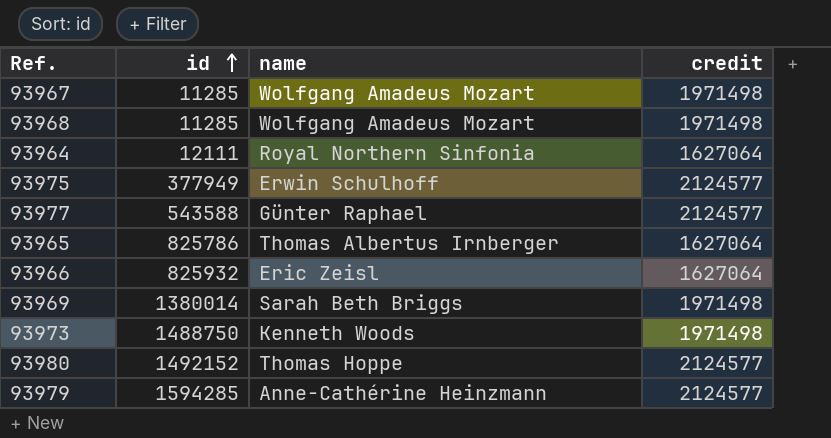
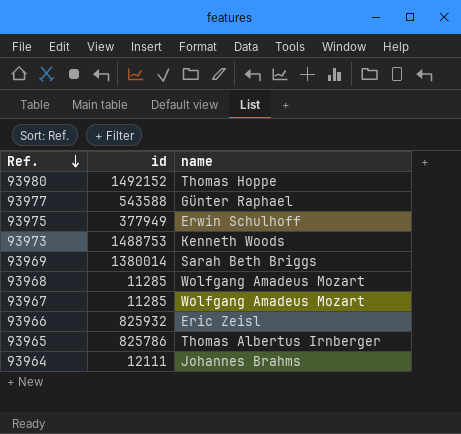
row order: id ascending -> Ref. descending
column credit | position: 4 -> none
row 93979: 1594285 | Anne-Cathérine Heinzmann | 2124577 -> none
93973 | id: 1488750 -> 1488753
93964 | name: Royal Northern Sinfonia -> Johannes Brahms

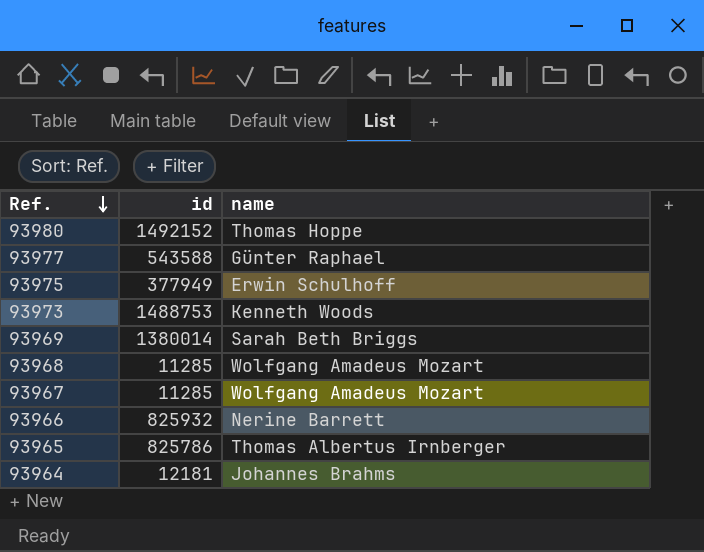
93966 | name: Eric Zeisl -> Nerine Barrett
93964 | id: 12111 -> 12181

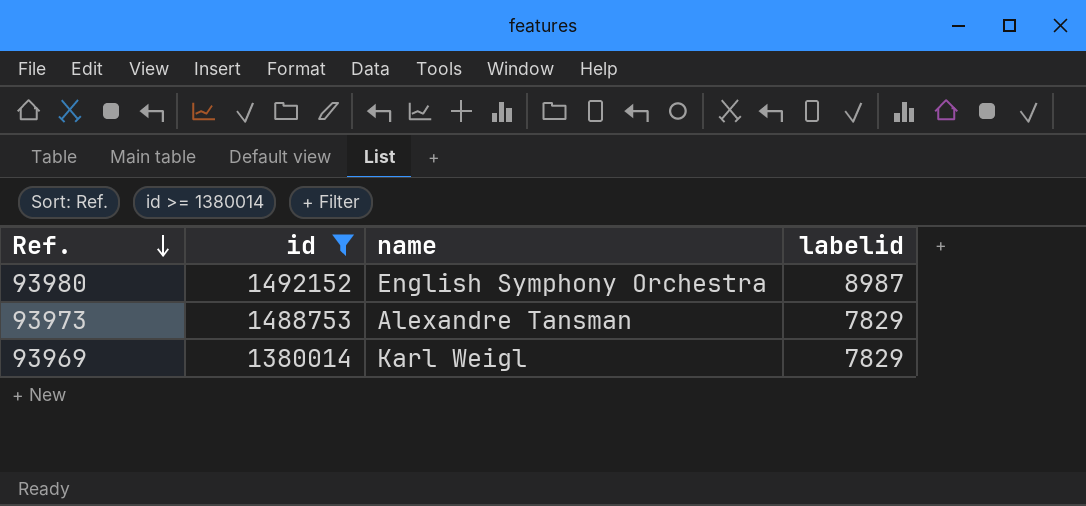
filter: none -> id >= 1380014
column labelid | position: none -> 4
93980 | name: Thomas Hoppe -> English Symphony Orchestra
93973 | name: Kenneth Woods -> Alexandre Tansman
93969 | name: Sarah Beth Briggs -> Karl Weigl

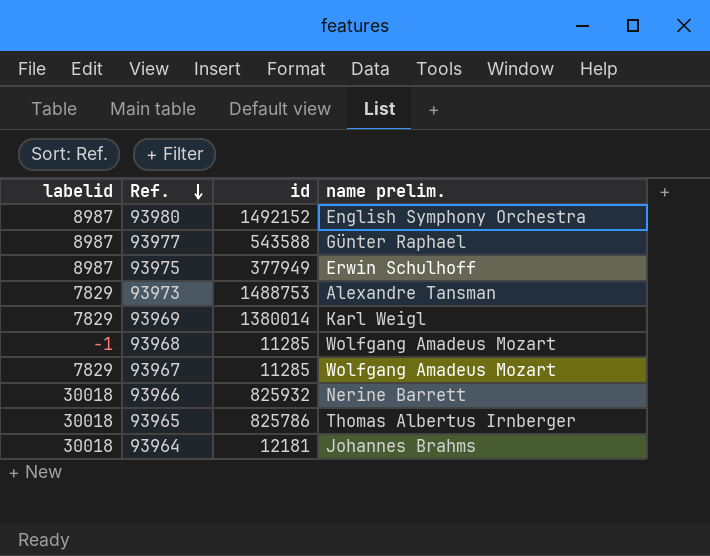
filter: id >= 1380014 -> none
column labelid | position: 4 -> 1
column name: name -> name prelim.

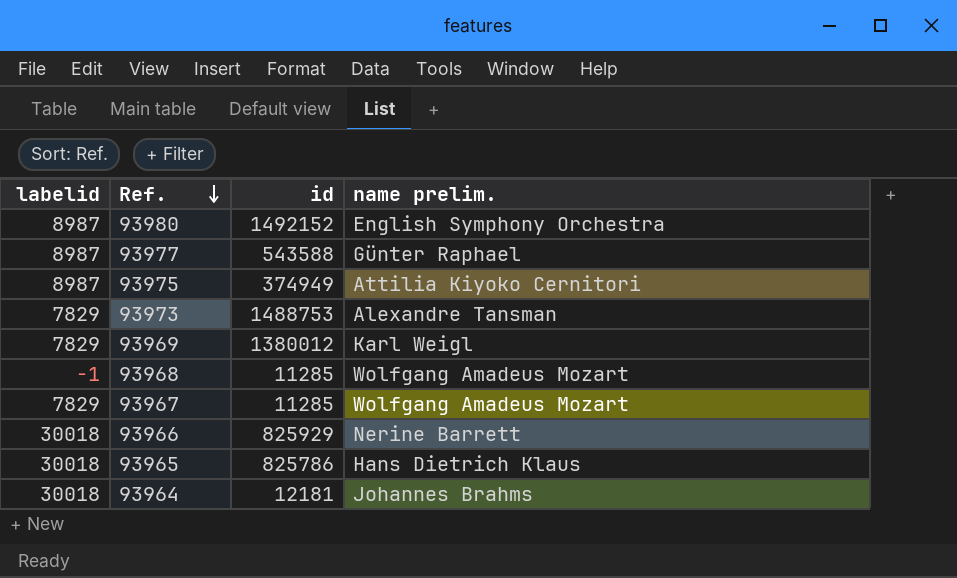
93975 | id: 377949 -> 374949
93975 | name prelim.: Erwin Schulhoff -> Attilia Kiyoko Cernitori
93969 | id: 1380014 -> 1380012
93966 | id: 825932 -> 825929
93965 | name prelim.: Thomas Albertus Irnberger -> Hans Dietrich Klaus

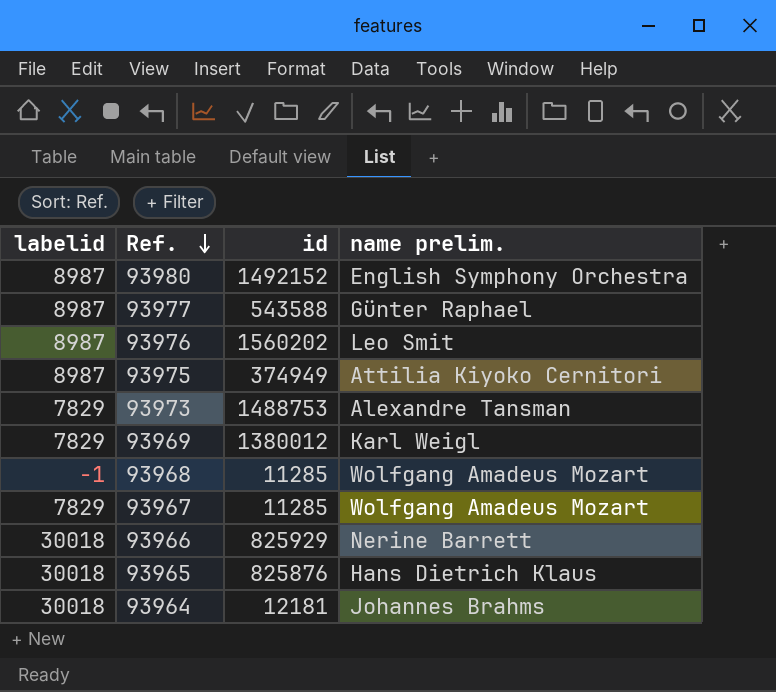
row 93976: none -> 8987 | 1560202 | Leo Smit
93965 | id: 825786 -> 825876

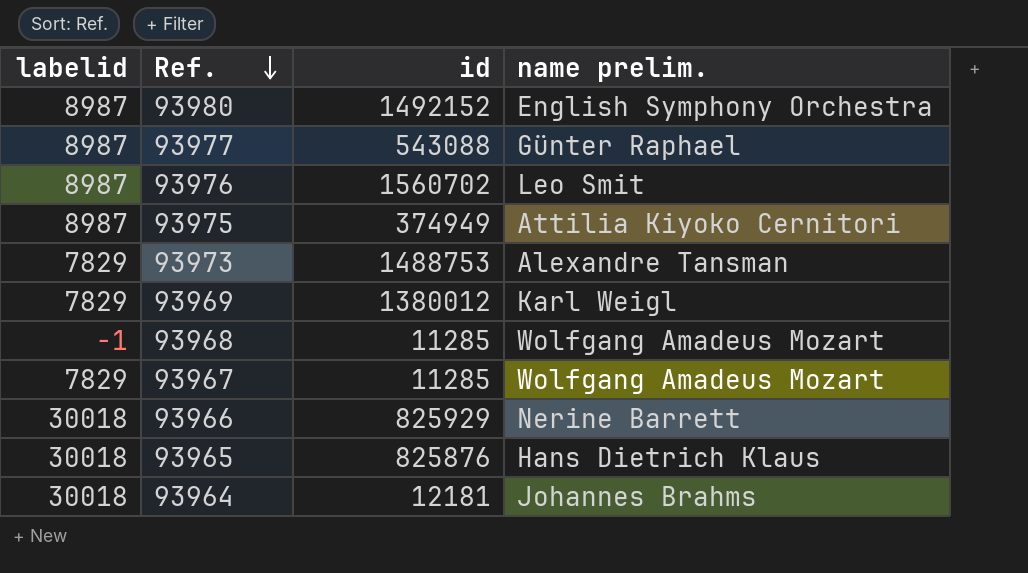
93977 | id: 543588 -> 543088
93976 | id: 1560202 -> 1560702

